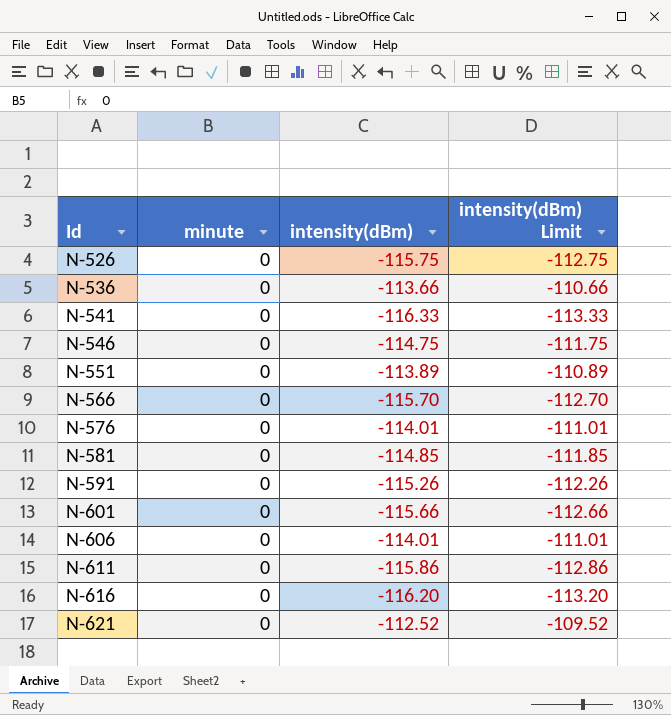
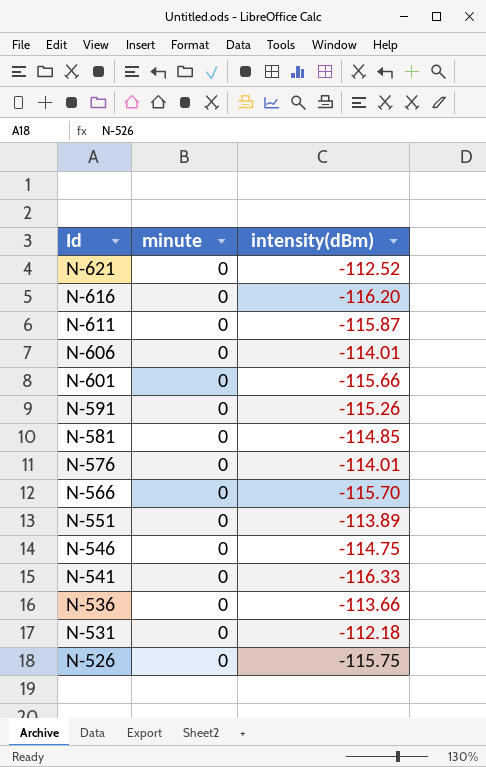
row order: Id ascending -> Id descending
column intensity(dBm) Limit | formula: [intensity(dBm)] + 3 -> none
N-611 | intensity(dBm): -115.86 -> -115.87
row N-531: none -> 0 | -112.18

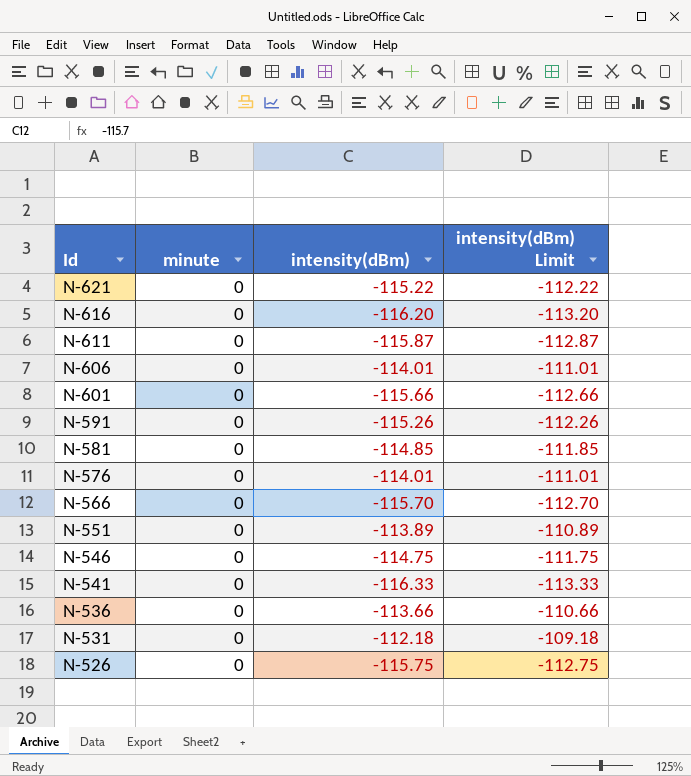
column intensity(dBm) Limit | formula: none -> [intensity(dBm)] + 3
N-621 | intensity(dBm): -112.52 -> -115.22

